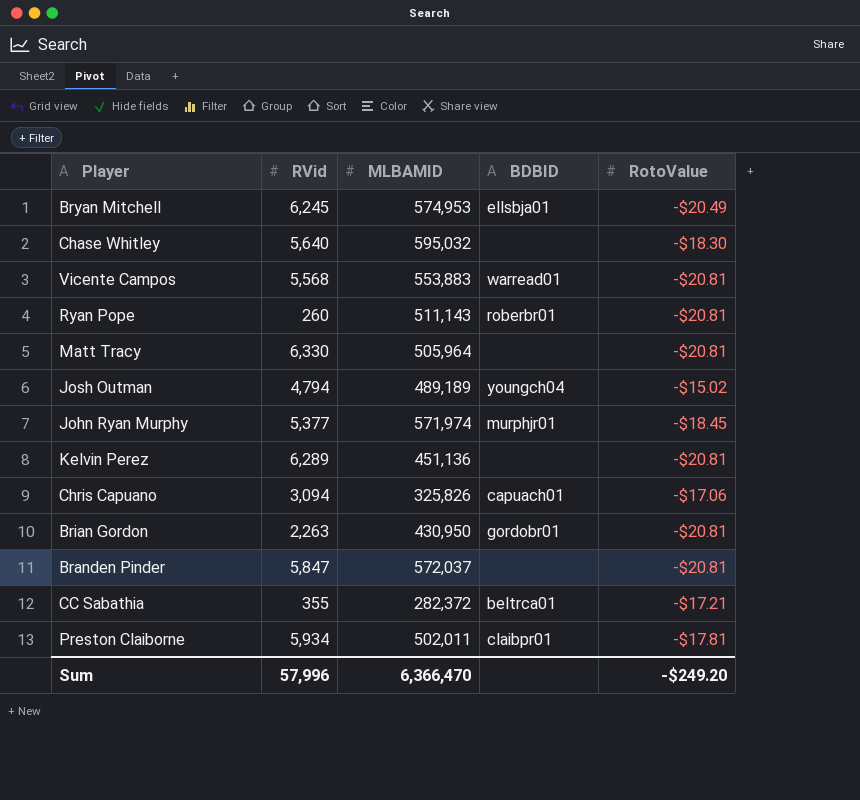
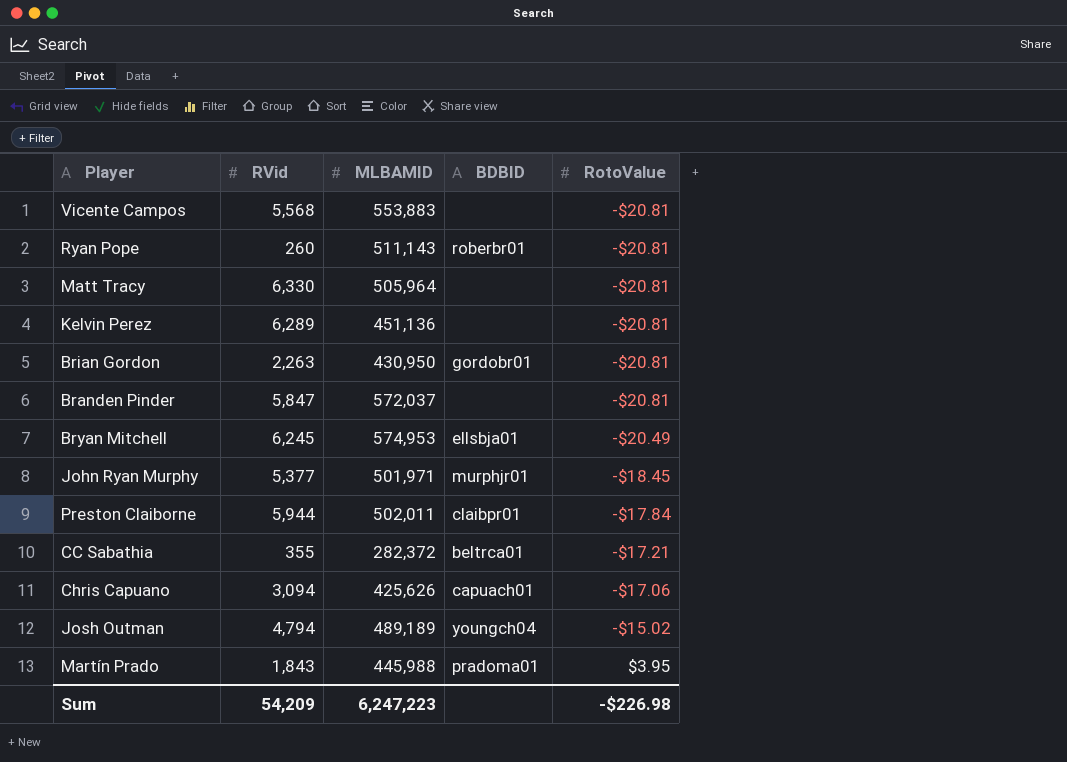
row order: none -> RotoValue ascending
row Chase Whitley: 5,640 | 595,032 | none | -$18.30 -> none
Vicente Campos | BDBID: warread01 -> none
John Ryan Murphy | MLBAMID: 571,974 -> 501,971
Preston Claiborne | RVid: 5,934 -> 5,944
Preston Claiborne | RotoValue: -$17.81 -> -$17.84
Chris Capuano | MLBAMID: 325,826 -> 425,626
row Martín Prado: none -> 1,843 | 445,988 | pradoma01 | $3.95
Sum | RVid: 57,996 -> 54,209
Sum | MLBAMID: 6,366,470 -> 6,247,223
Sum | RotoValue: -$249.20 -> -$226.98

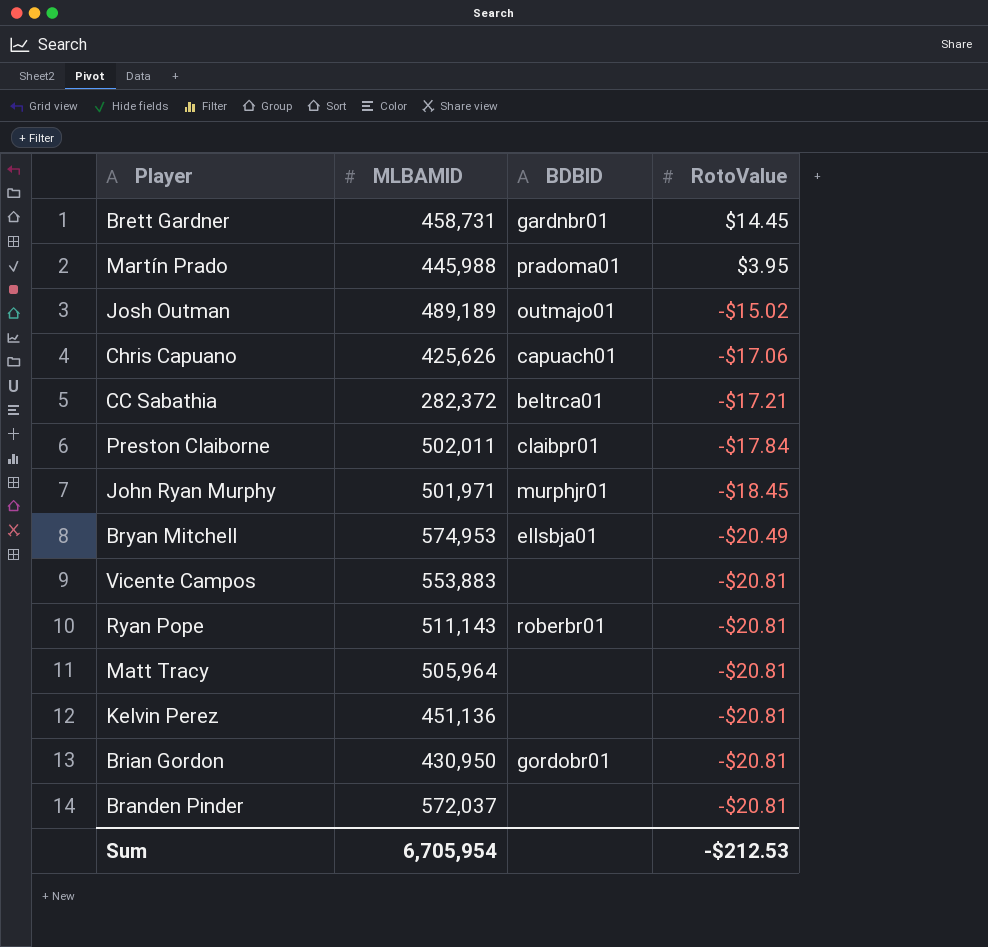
row order: RotoValue ascending -> RotoValue descending
column RVid | position: 2 -> none
row Brett Gardner: none -> 458,731 | gardnbr01 | $14.45
Josh Outman | BDBID: youngch04 -> outmajo01
Sum | MLBAMID: 6,247,223 -> 6,705,954
Sum | RotoValue: -$226.98 -> -$212.53

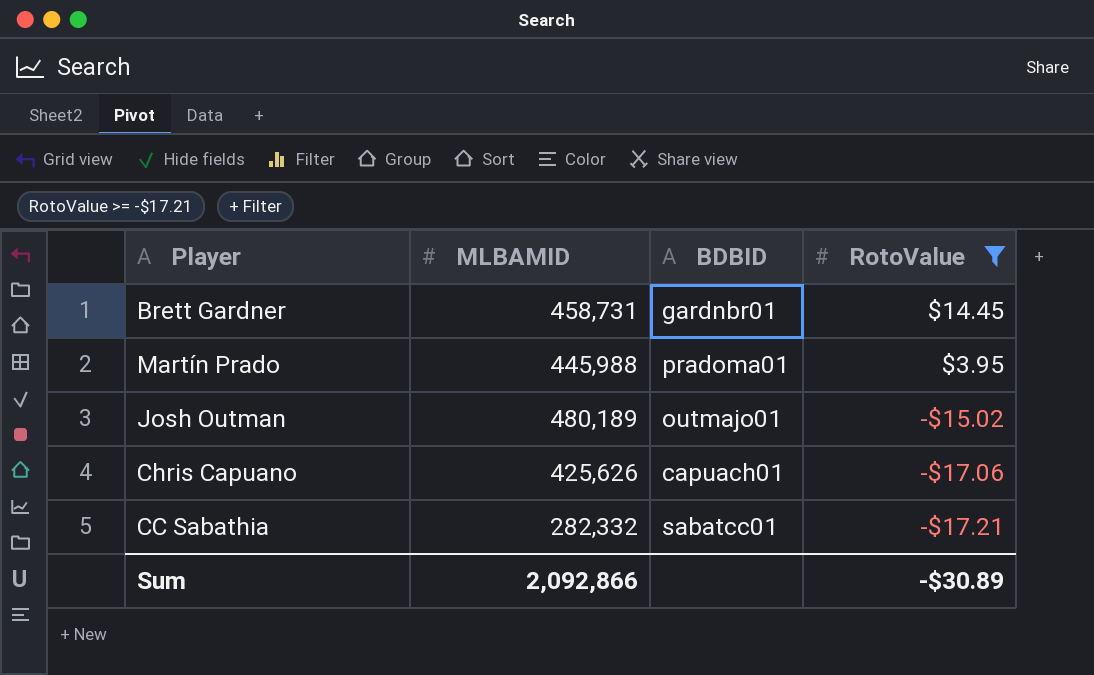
filter: none -> RotoValue >= -$17.21
Josh Outman | MLBAMID: 489,189 -> 480,189
CC Sabathia | MLBAMID: 282,372 -> 282,332
CC Sabathia | BDBID: beltrca01 -> sabatcc01
Sum | MLBAMID: 6,705,954 -> 2,092,866
Sum | RotoValue: -$212.53 -> -$30.89

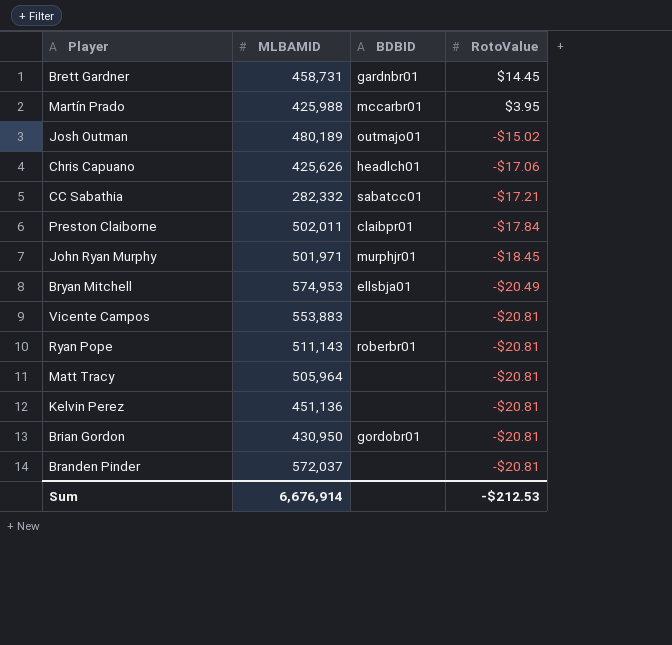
filter: RotoValue >= -$17.21 -> none
Martín Prado | MLBAMID: 445,988 -> 425,988
Martín Prado | BDBID: pradoma01 -> mccarbr01
Chris Capuano | BDBID: capuach01 -> headlch01
Sum | MLBAMID: 2,092,866 -> 6,676,914
Sum | RotoValue: -$30.89 -> -$212.53

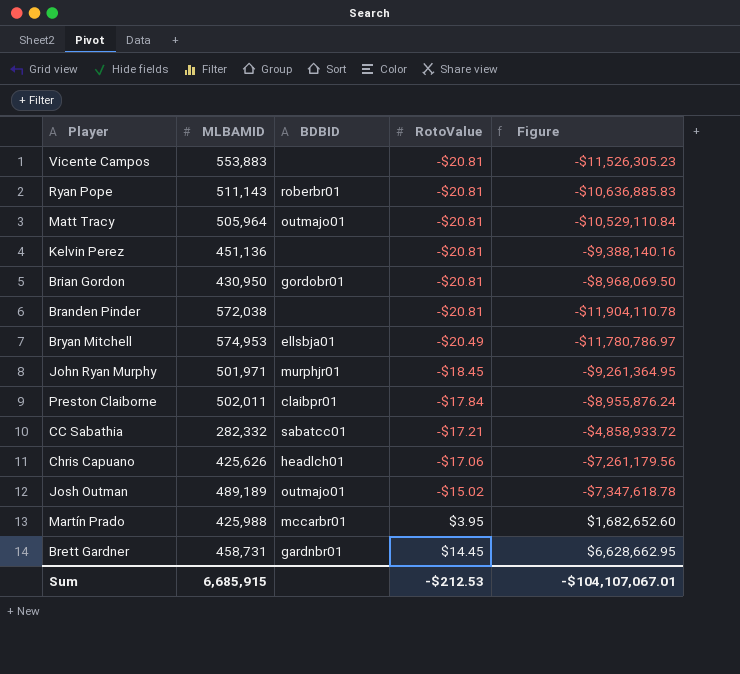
row order: RotoValue descending -> RotoValue ascending
column Figure | formula: none -> [MLBAMID] * [RotoValue]
Matt Tracy | BDBID: none -> outmajo01
Branden Pinder | MLBAMID: 572,037 -> 572,038
Josh Outman | MLBAMID: 480,189 -> 489,189
Sum | MLBAMID: 6,676,914 -> 6,685,915

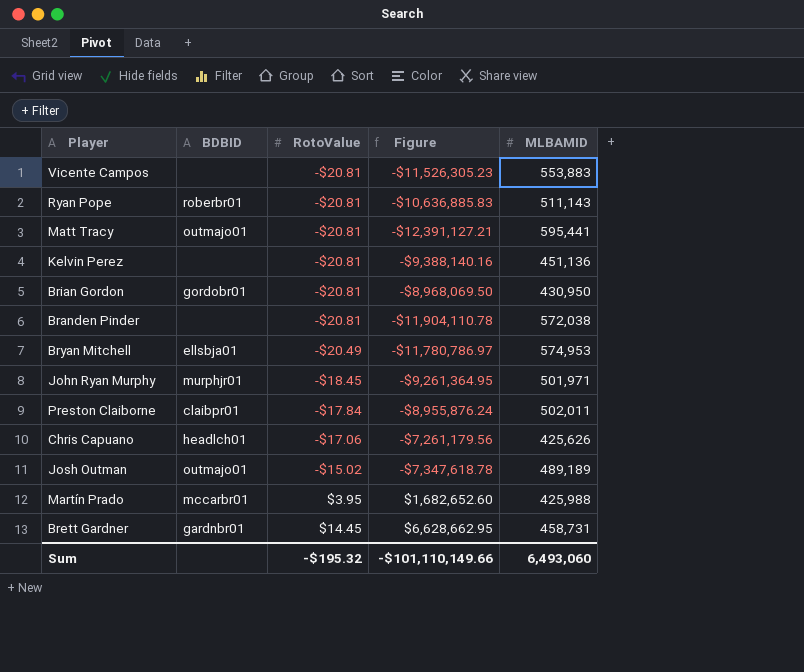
column MLBAMID | position: 2 -> 5
row CC Sabathia: 282,332 | sabatcc01 | -$17.21 | -$4,858,933.72 -> none
Matt Tracy | Figure: -$10,529,110.84 -> -$12,391,127.21
Matt Tracy | MLBAMID: 505,964 -> 595,441
Sum | RotoValue: -$212.53 -> -$195.32
Sum | Figure: -$104,107,067.01 -> -$101,110,149.66
Sum | MLBAMID: 6,685,915 -> 6,493,060

